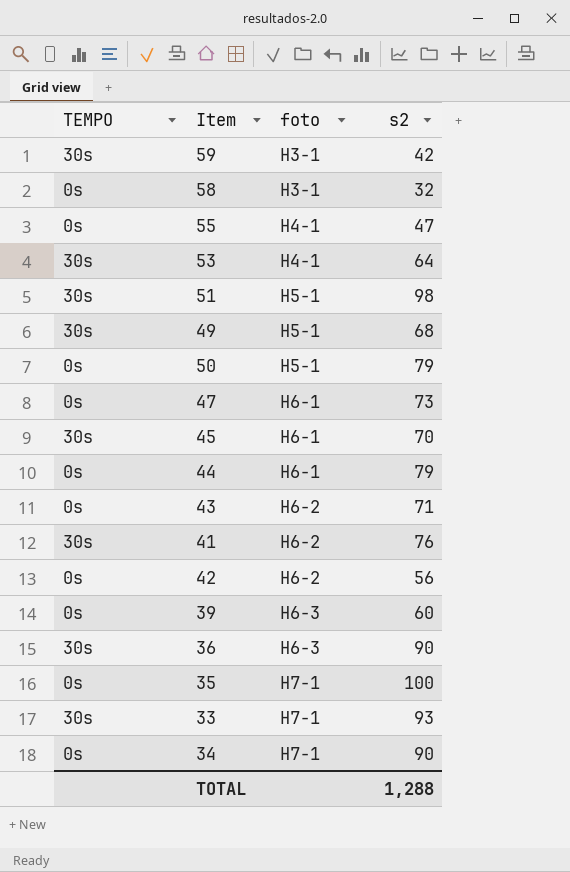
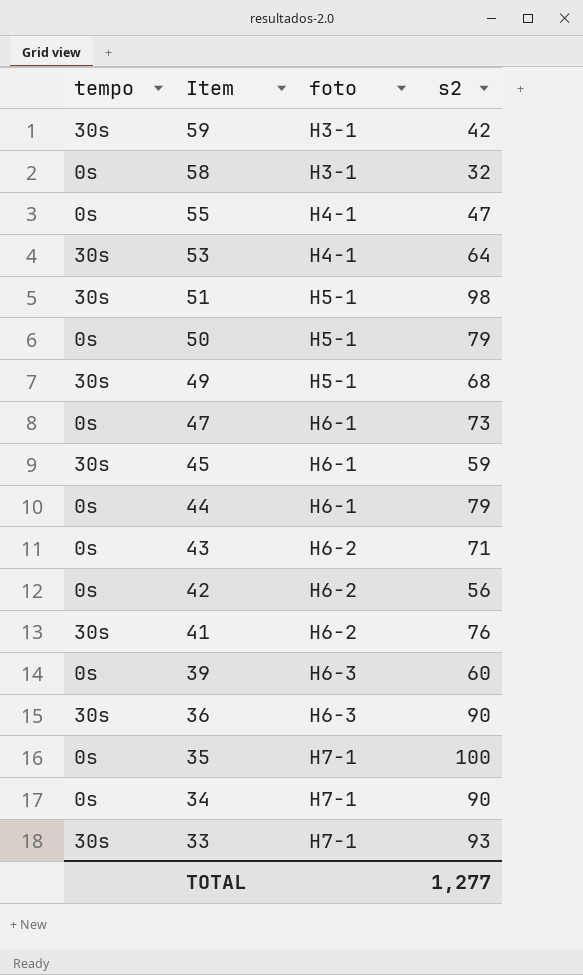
row order: foto ascending -> Item descending
column name: TEMPO -> tempo
45 | s2: 70 -> 59
TOTAL | s2: 1,288 -> 1,277

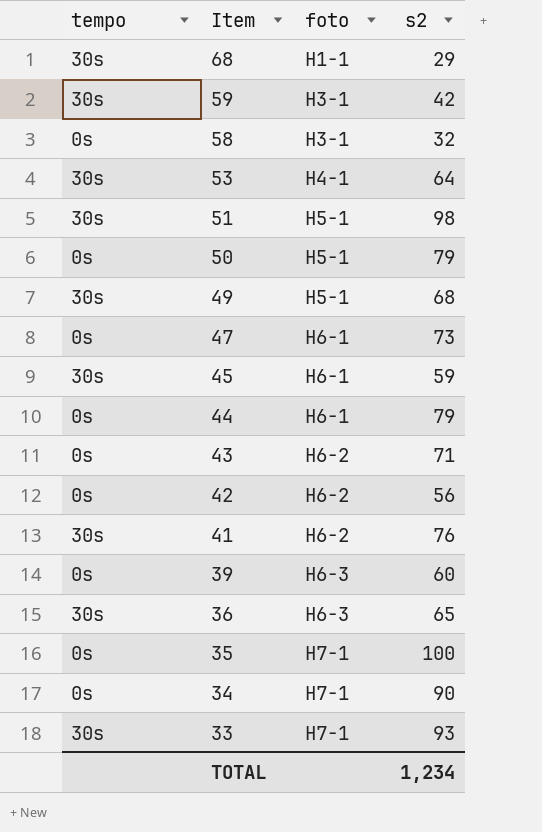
row 55: 0s | H4-1 | 47 -> none
row 68: none -> 30s | H1-1 | 29
36 | s2: 90 -> 65
TOTAL | s2: 1,277 -> 1,234

